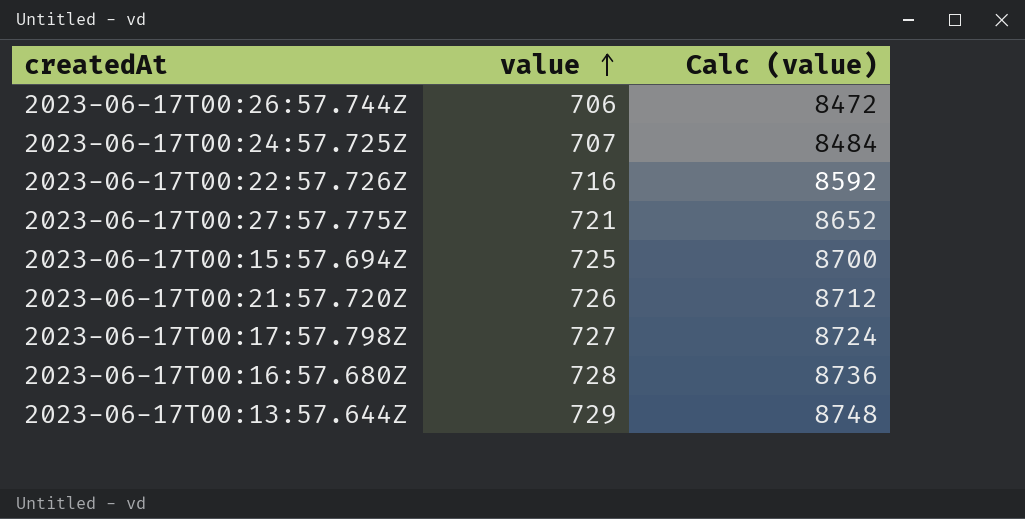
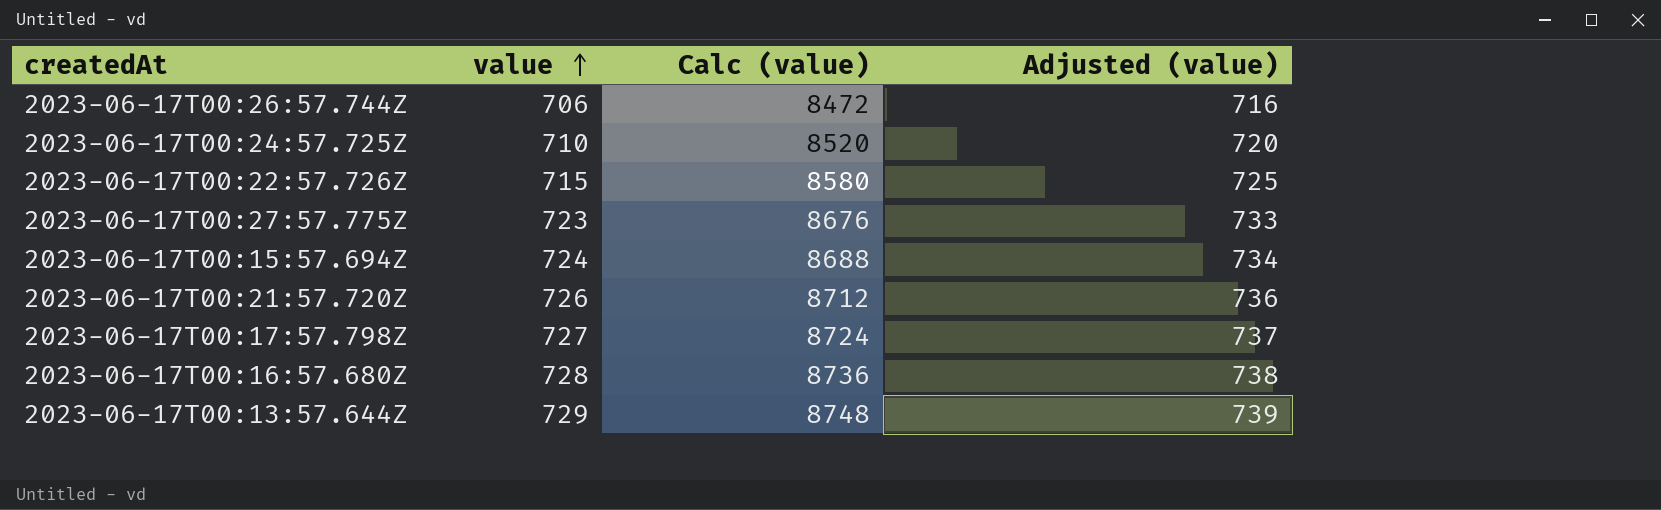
column Adjusted (value) | formula: none -> [value] + 10
2023-06-17T00:24:57.725Z | value: 707 -> 710
2023-06-17T00:24:57.725Z | Calc (value): 8484 -> 8520
2023-06-17T00:22:57.726Z | value: 716 -> 715
2023-06-17T00:22:57.726Z | Calc (value): 8592 -> 8580
2023-06-17T00:27:57.775Z | value: 721 -> 723
2023-06-17T00:27:57.775Z | Calc (value): 8652 -> 8676
2023-06-17T00:15:57.694Z | value: 725 -> 724
2023-06-17T00:15:57.694Z | Calc (value): 8700 -> 8688

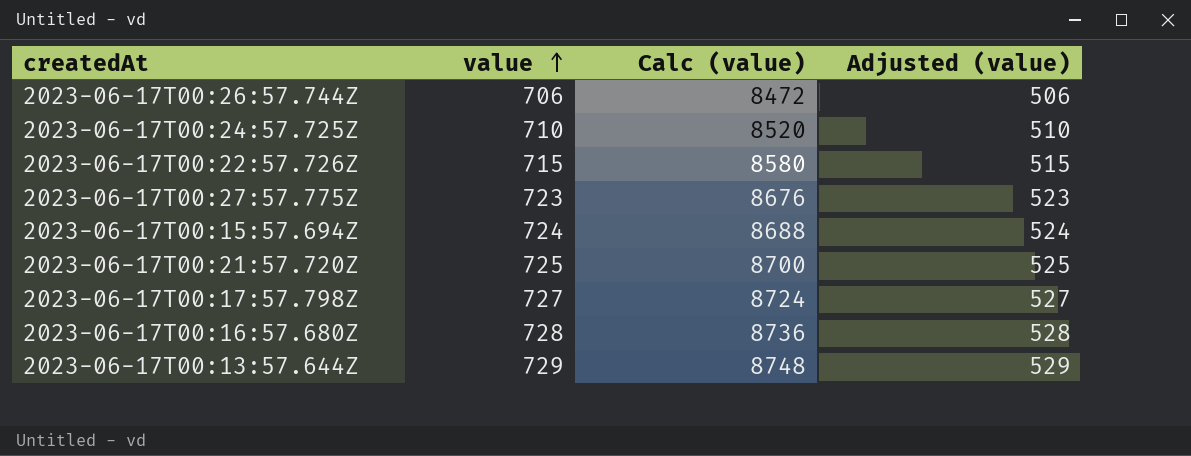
column Adjusted (value) | formula: [value] + 10 -> [value] - 200
2023-06-17T00:21:57.720Z | value: 726 -> 725
2023-06-17T00:21:57.720Z | Calc (value): 8712 -> 8700

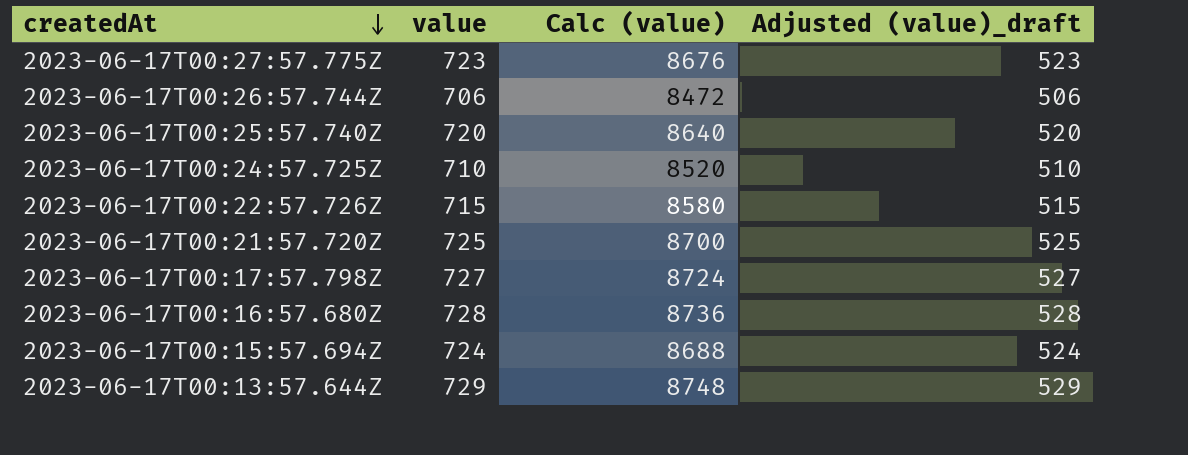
row order: value ascending -> createdAt descending
column name: Adjusted (value) -> Adjusted (value)_draft
row 2023-06-17T00:25:57.740Z: none -> 720 | 8640 | 520

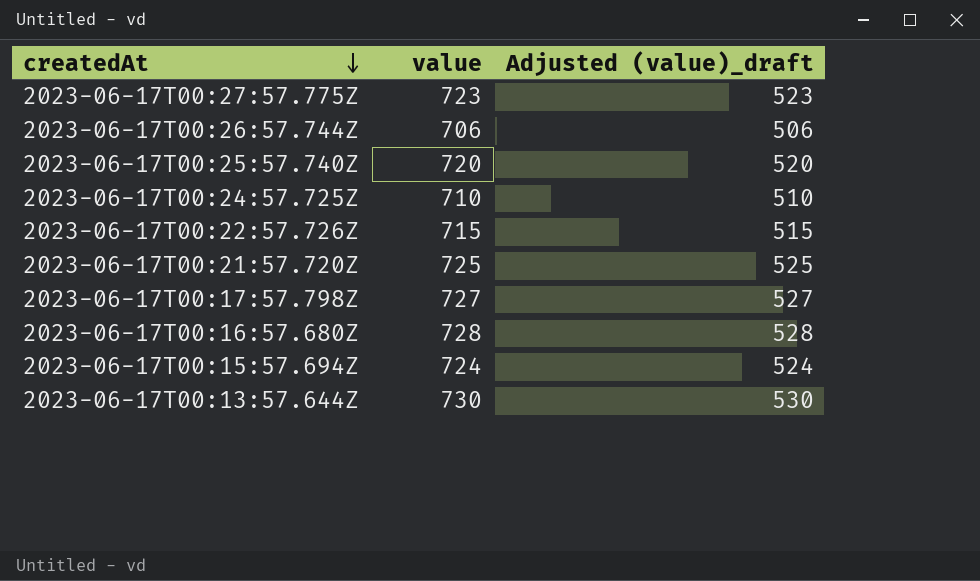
column Calc (value) | formula: [value] * 12 -> none
2023-06-17T00:13:57.644Z | value: 729 -> 730
2023-06-17T00:13:57.644Z | Adjusted (value)_draft: 529 -> 530

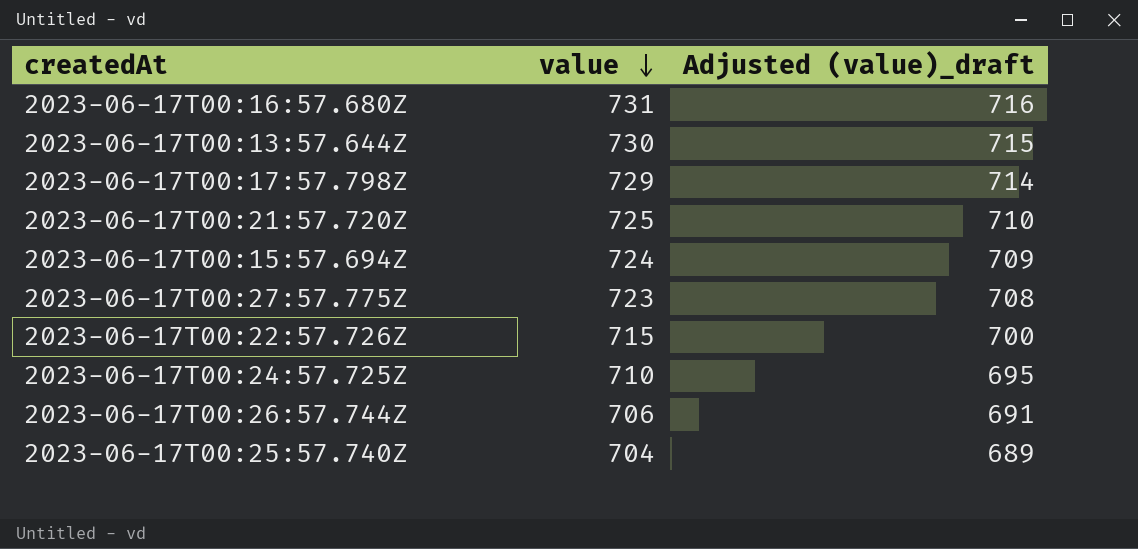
row order: createdAt descending -> value descending
column Adjusted (value)_draft | formula: [value] - 200 -> [value] - 15
2023-06-17T00:16:57.680Z | value: 728 -> 731
2023-06-17T00:17:57.798Z | value: 727 -> 729
2023-06-17T00:25:57.740Z | value: 720 -> 704

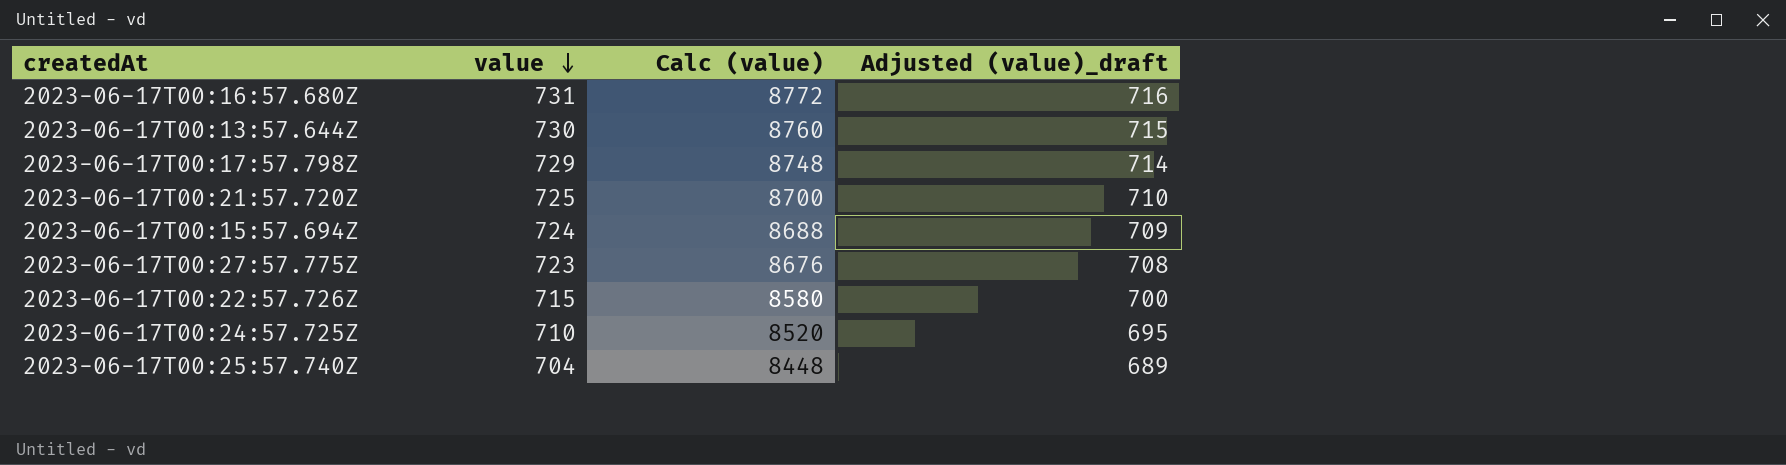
column Calc (value) | formula: none -> [value] * 12
row 2023-06-17T00:26:57.744Z: 706 | 691 -> none

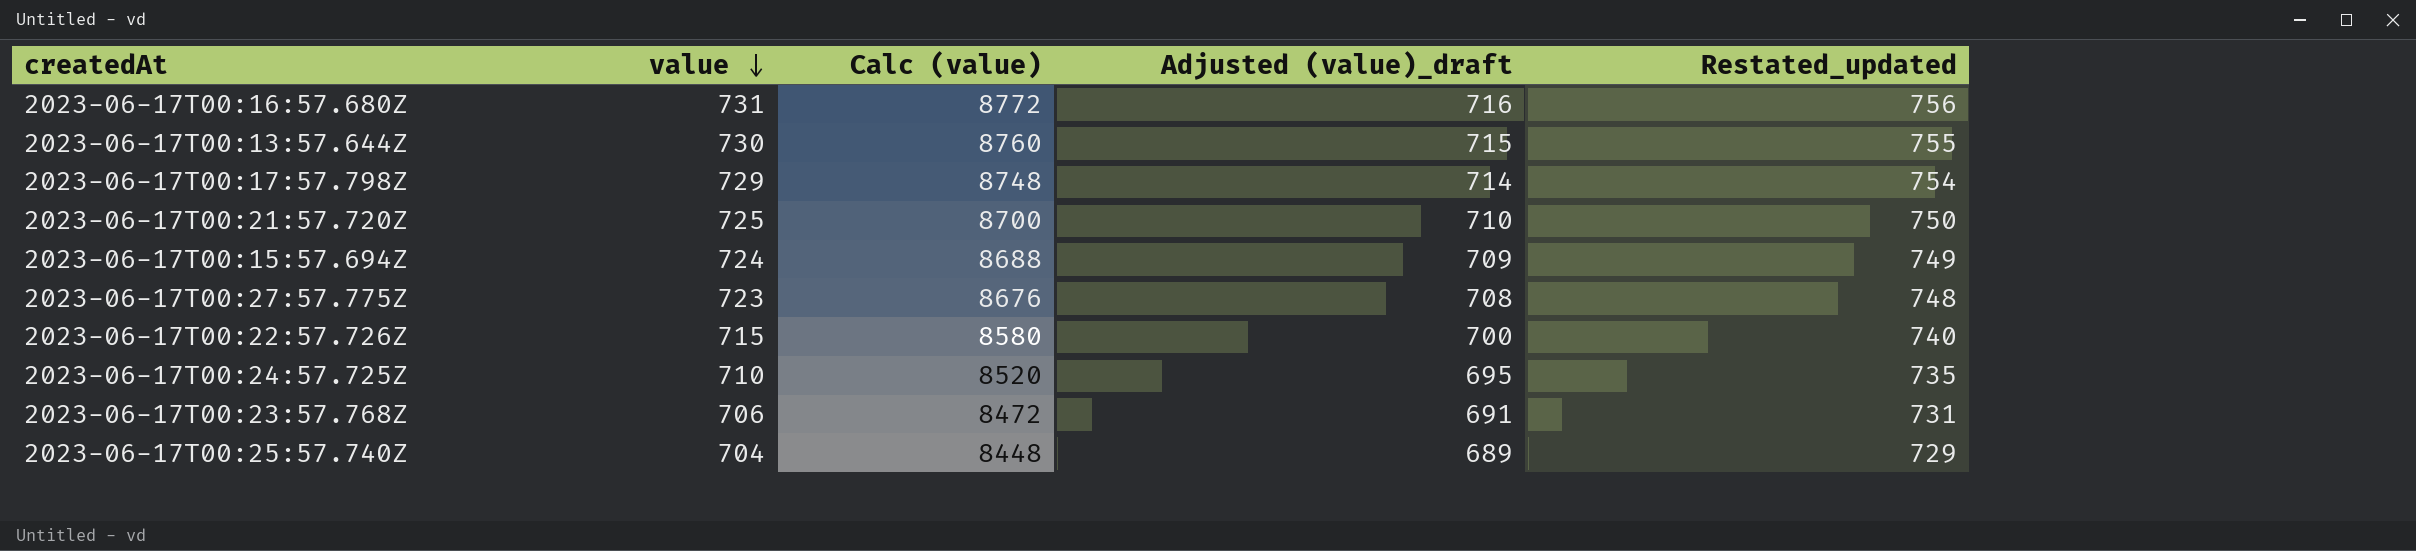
column Restated_updated | formula: none -> [value] + 25
row 2023-06-17T00:23:57.768Z: none -> 706 | 8472 | 691 | 731

